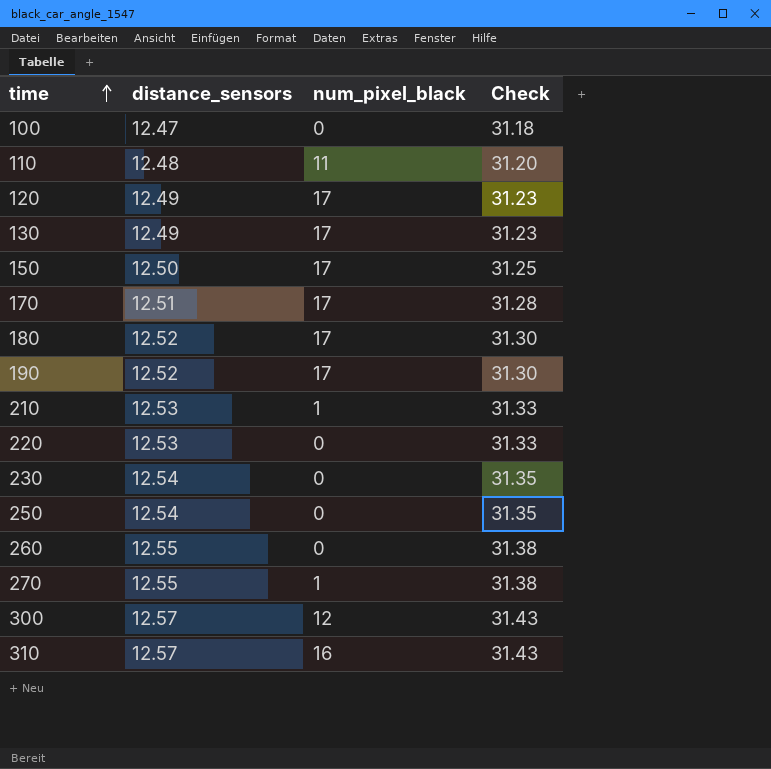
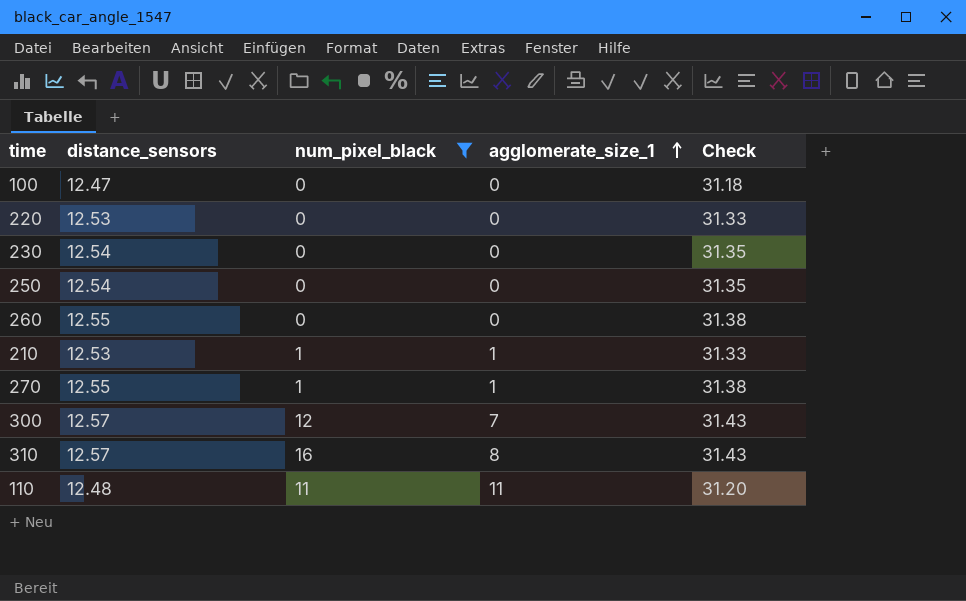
filter: none -> num_pixel_black != 17
row order: time ascending -> agglomerate_size_1 ascending
column agglomerate_size_1 | position: none -> 4

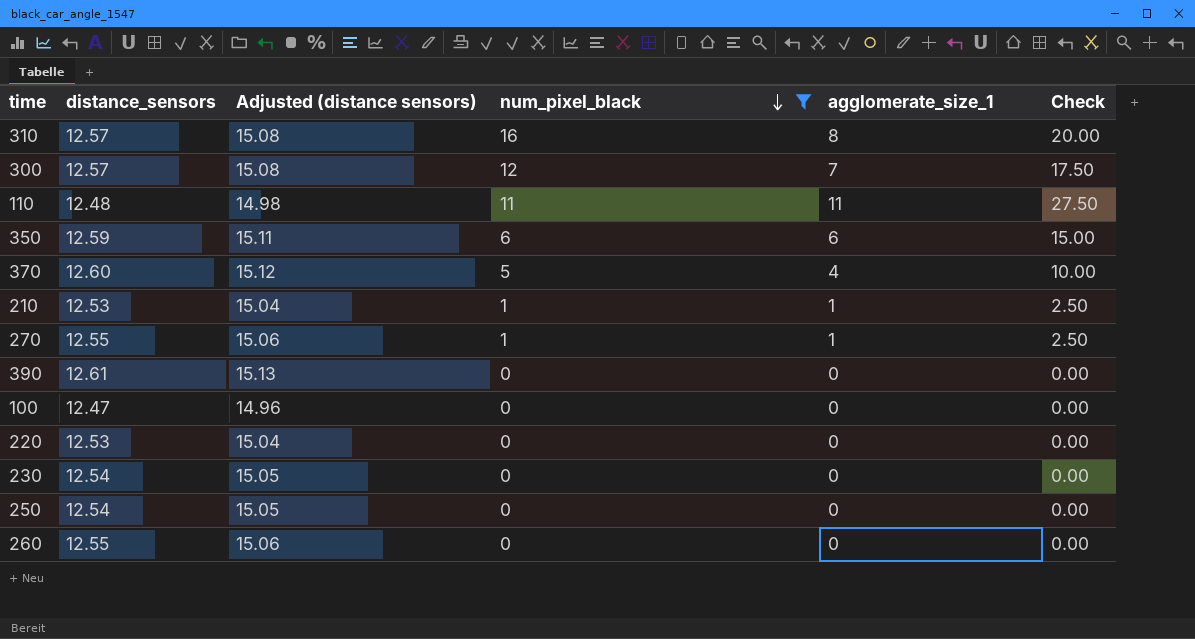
row order: agglomerate_size_1 ascending -> num_pixel_black descending
column Adjusted (distance sensors) | formula: none -> [distance_sensors] * 1.2
column Check | formula: [distance_sensors] * 2.5 -> [agglomerate_size_1] * 2.5
row 350: none -> 12.59 | 15.11 | 6 | 6 | 15.00
row 370: none -> 12.60 | 15.12 | 5 | 4 | 10.00
row 390: none -> 12.61 | 15.13 | 0 | 0 | 0.00

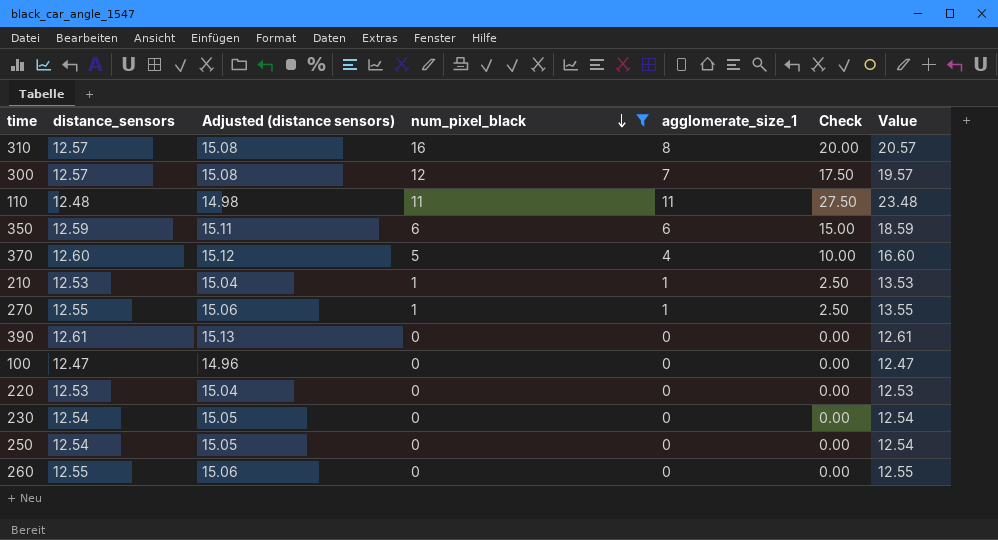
column Value | formula: none -> [distance_sensors] + [agglomerate_size_1]

